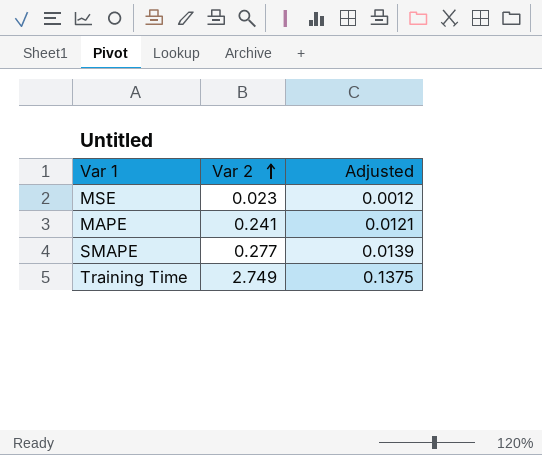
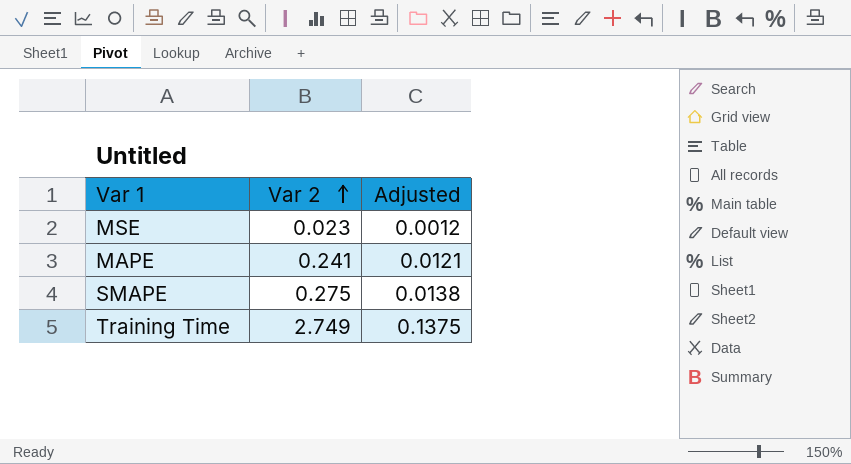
SMAPE | Var 2: 0.277 -> 0.275
SMAPE | Adjusted: 0.0139 -> 0.0138

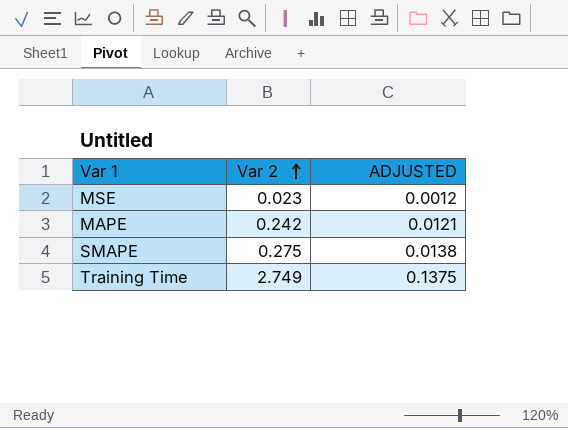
column name: Adjusted -> ADJUSTED
MAPE | Var 2: 0.241 -> 0.242

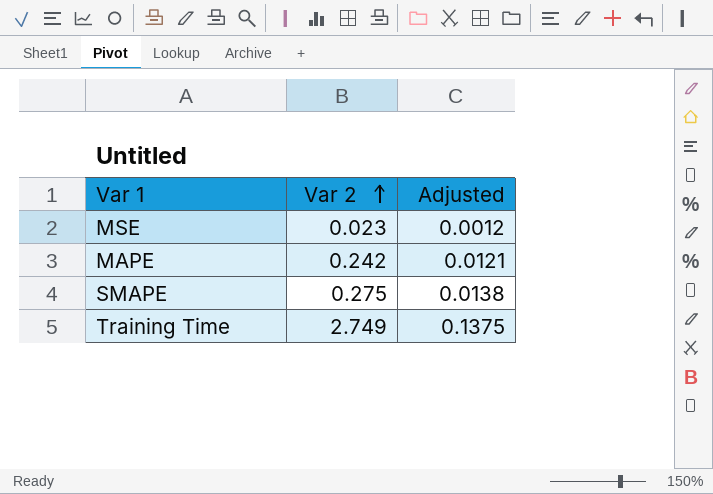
column name: ADJUSTED -> Adjusted

